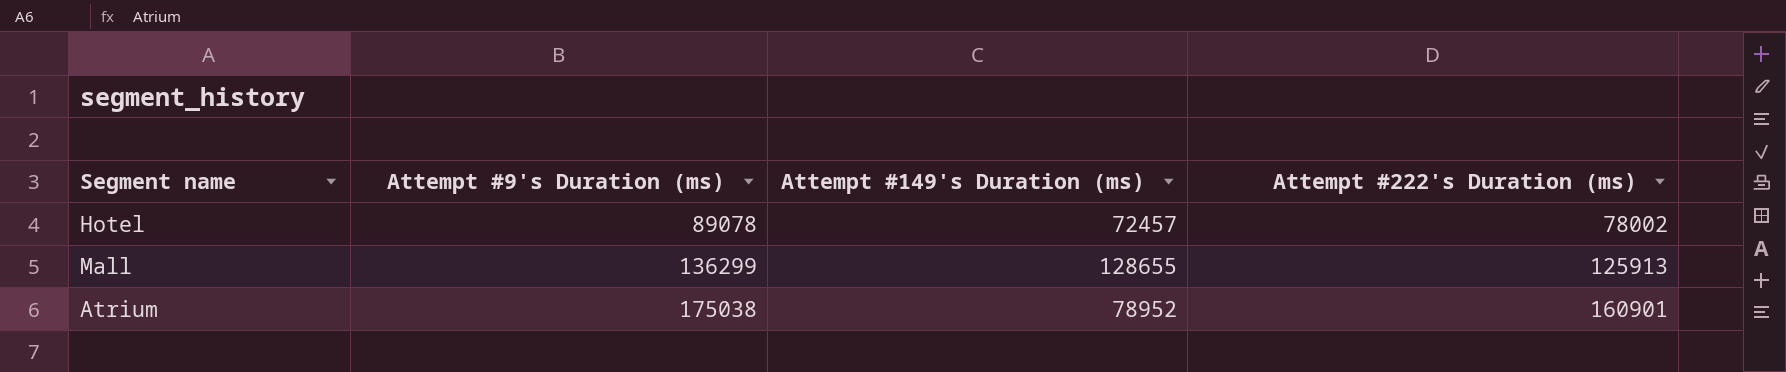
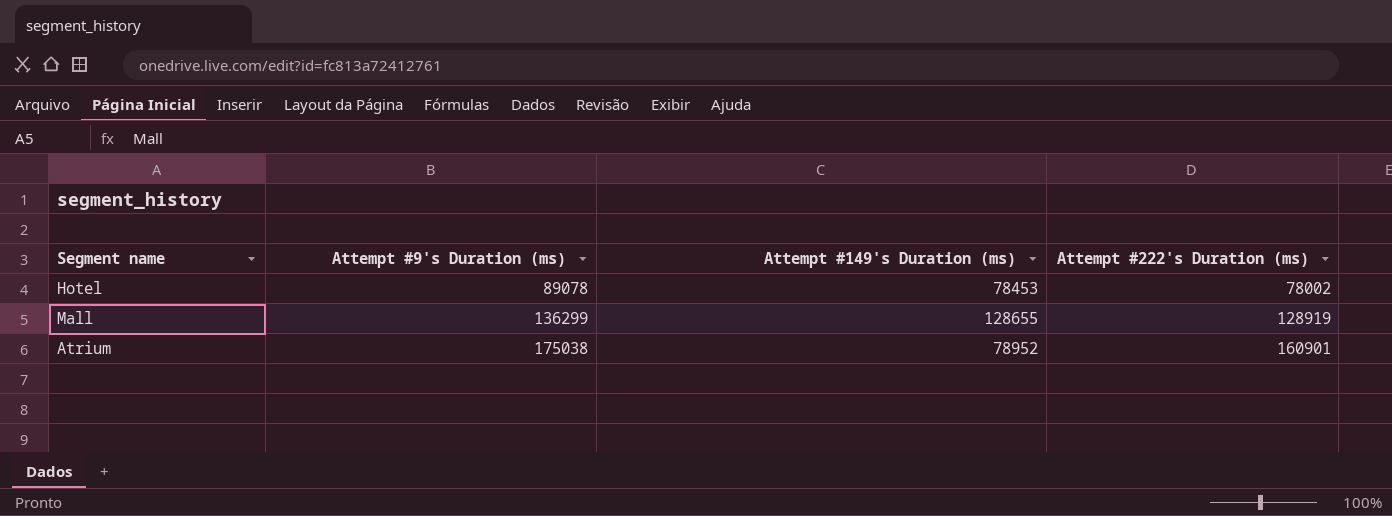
Hotel | Attempt #149's Duration (ms): 72457 -> 78453
Mall | Attempt #222's Duration (ms): 125913 -> 128919

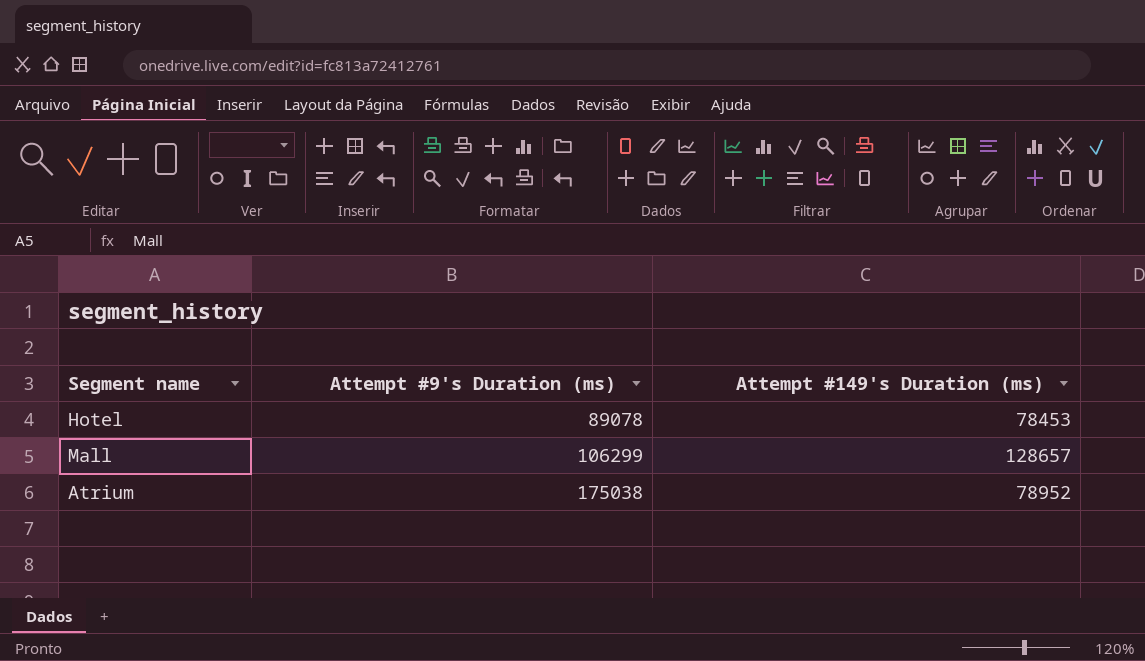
column Attempt #222's Duration (ms) | position: 4 -> none
Mall | Attempt #9's Duration (ms): 136299 -> 106299
Mall | Attempt #149's Duration (ms): 128655 -> 128657

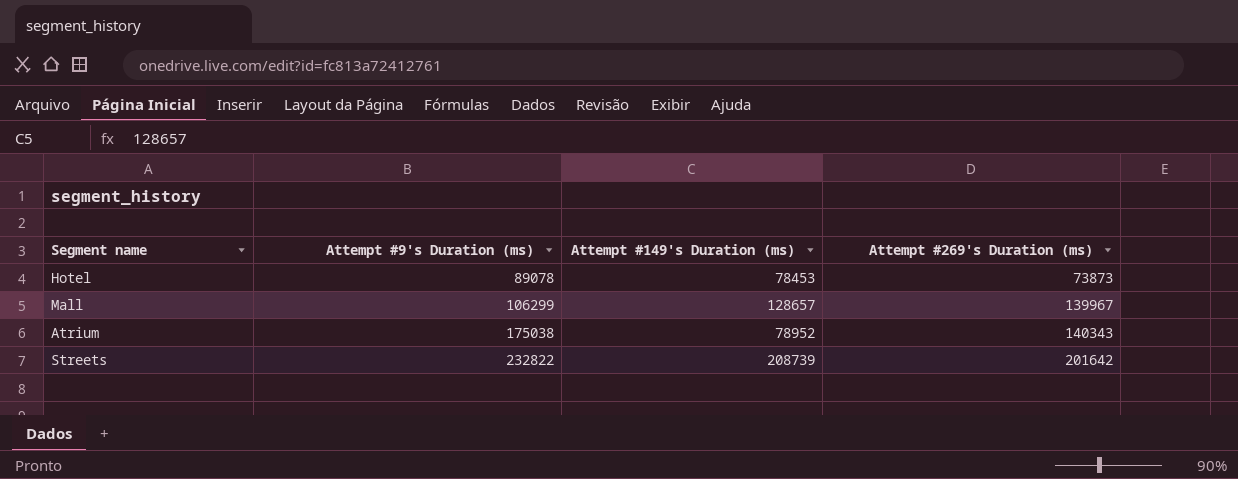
column Attempt #269's Duration (ms) | position: none -> 4
row Streets: none -> 232822 | 208739 | 201642

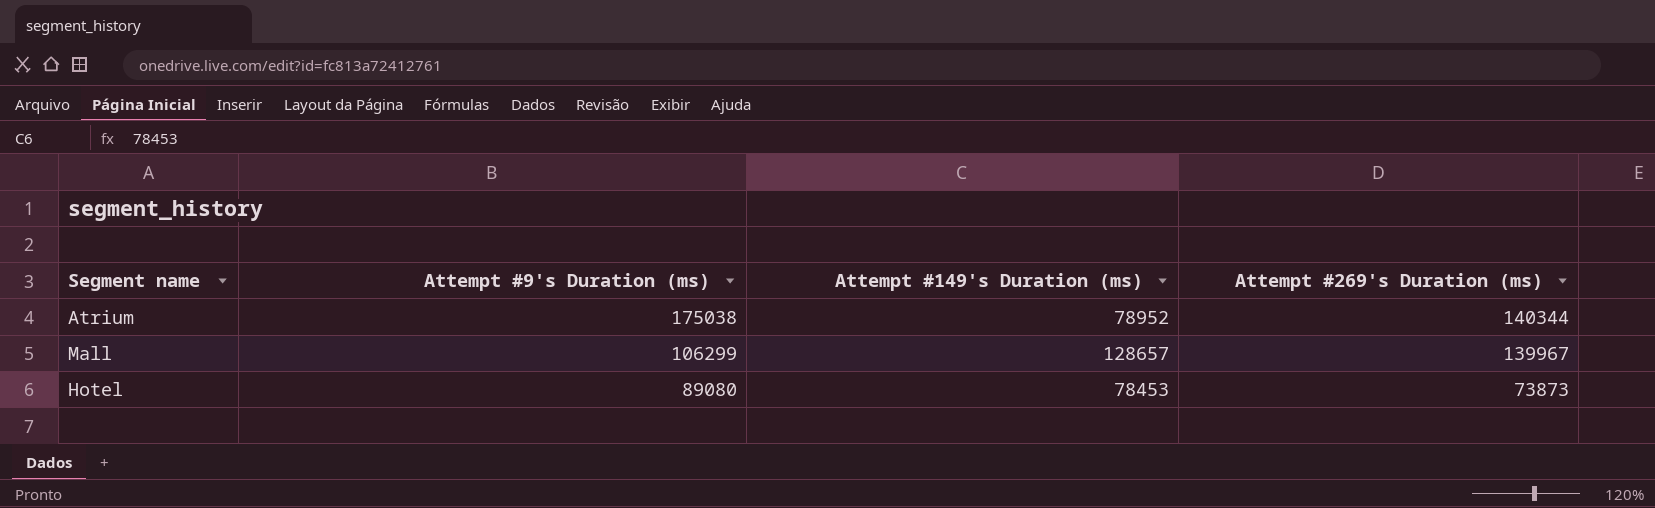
row order: Attempt #9's Duration (ms) ascending -> Attempt #9's Duration (ms) descending
row Streets: 232822 | 208739 | 201642 -> none
Atrium | Attempt #269's Duration (ms): 140343 -> 140344
Hotel | Attempt #9's Duration (ms): 89078 -> 89080

